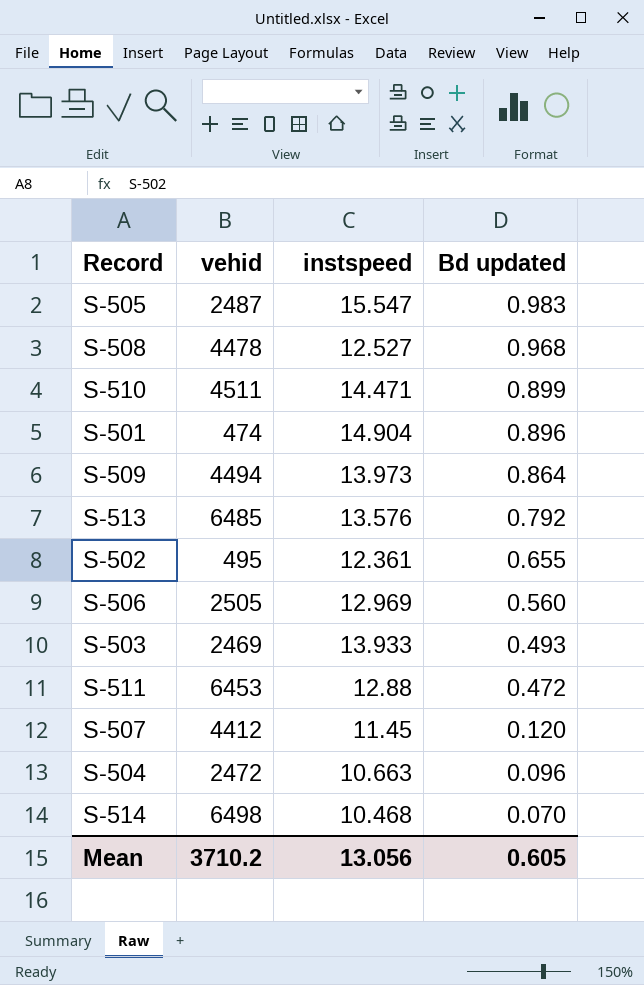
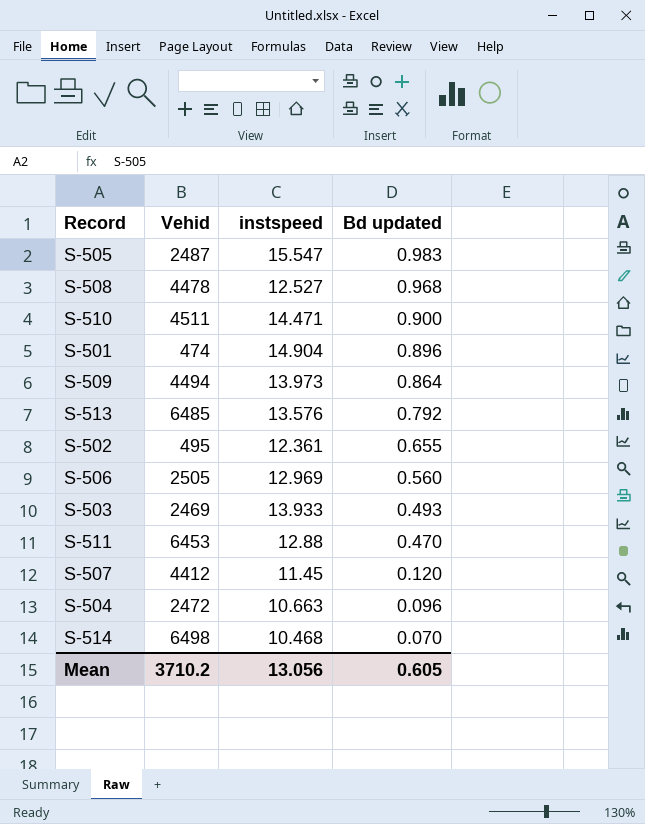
column name: vehid -> Vehid
S-510 | Bd updated: 0.899 -> 0.900
S-511 | Bd updated: 0.472 -> 0.470

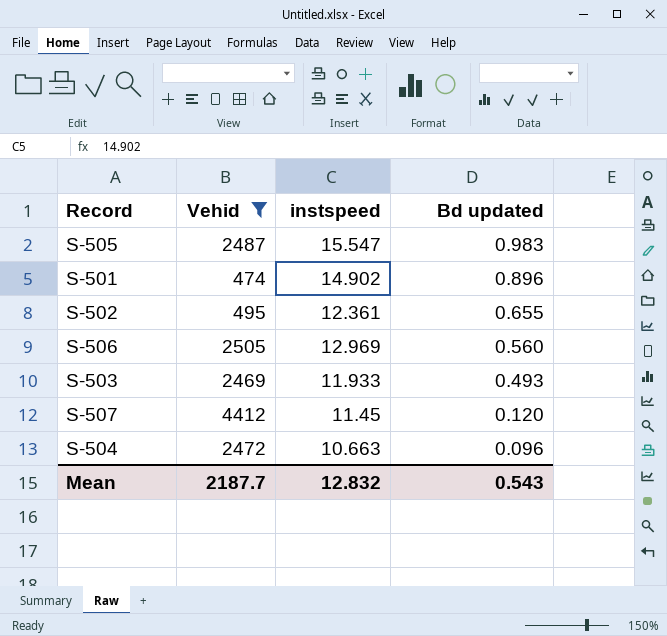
filter: none -> Vehid <= 4412
S-501 | instspeed: 14.904 -> 14.902
S-503 | instspeed: 13.933 -> 11.933
Mean | Vehid: 3710.2 -> 2187.7
Mean | instspeed: 13.056 -> 12.832
Mean | Bd updated: 0.605 -> 0.543

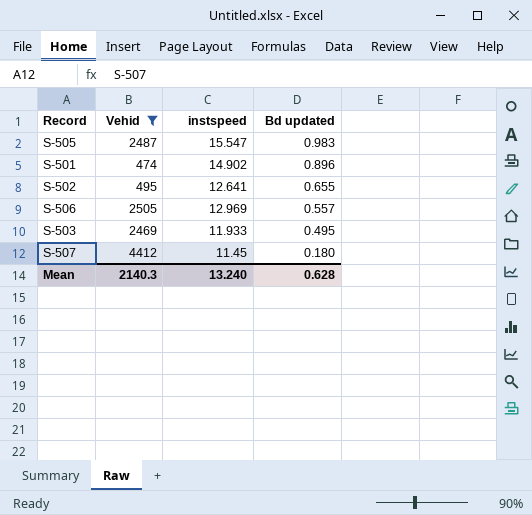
row S-504: 2472 | 10.663 | 0.096 -> none
S-502 | instspeed: 12.361 -> 12.641
S-506 | Bd updated: 0.560 -> 0.557
S-503 | Bd updated: 0.493 -> 0.495
S-507 | Bd updated: 0.120 -> 0.180
Mean | Vehid: 2187.7 -> 2140.3
Mean | instspeed: 12.832 -> 13.240
Mean | Bd updated: 0.543 -> 0.628

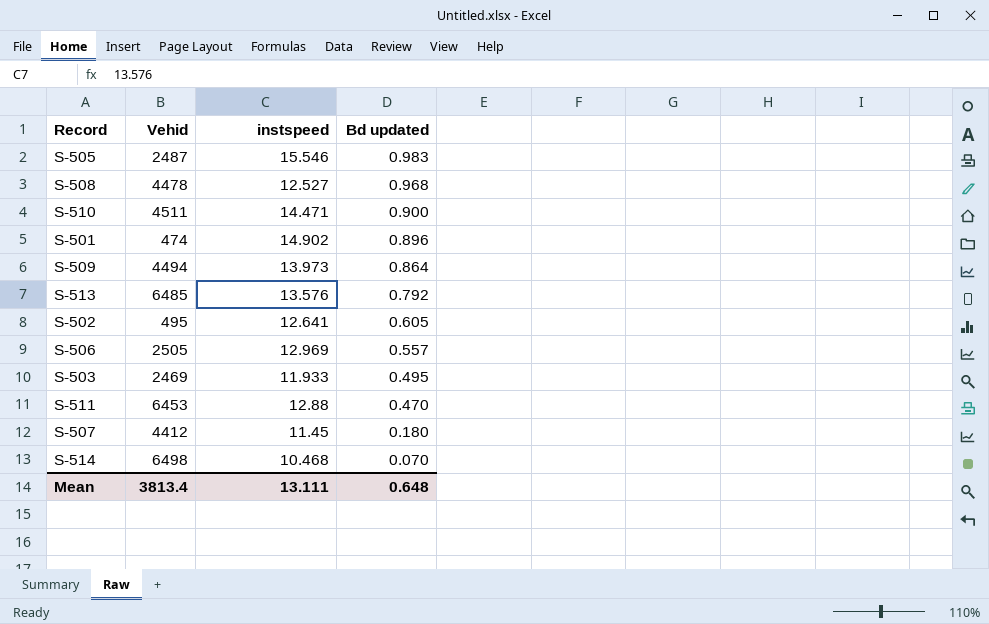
filter: Vehid <= 4412 -> none
S-505 | instspeed: 15.547 -> 15.546
S-502 | Bd updated: 0.655 -> 0.605
Mean | Vehid: 2140.3 -> 3813.4
Mean | instspeed: 13.240 -> 13.111
Mean | Bd updated: 0.628 -> 0.648

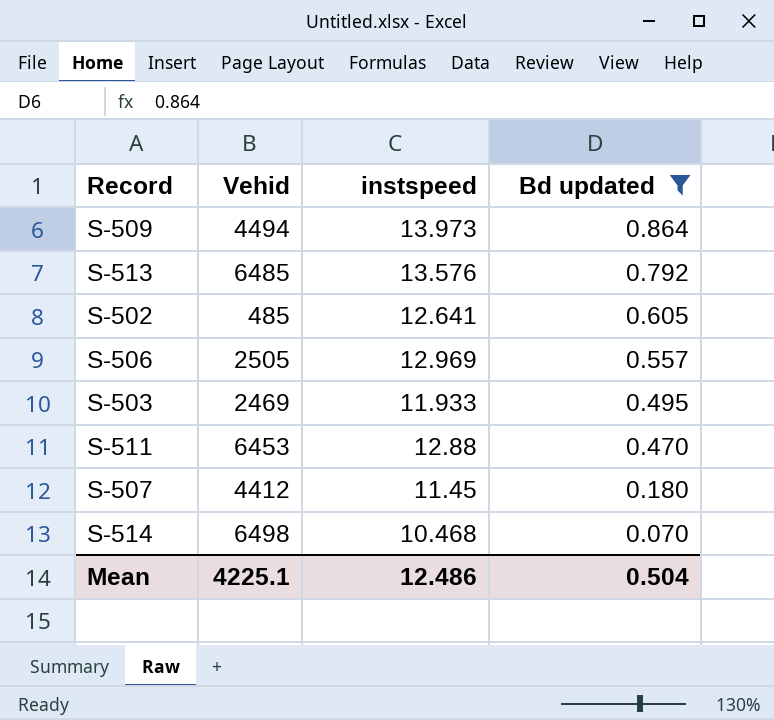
filter: none -> Bd updated <= 0.864
S-502 | Vehid: 495 -> 485
Mean | Vehid: 3813.4 -> 4225.1
Mean | instspeed: 13.111 -> 12.486
Mean | Bd updated: 0.648 -> 0.504

